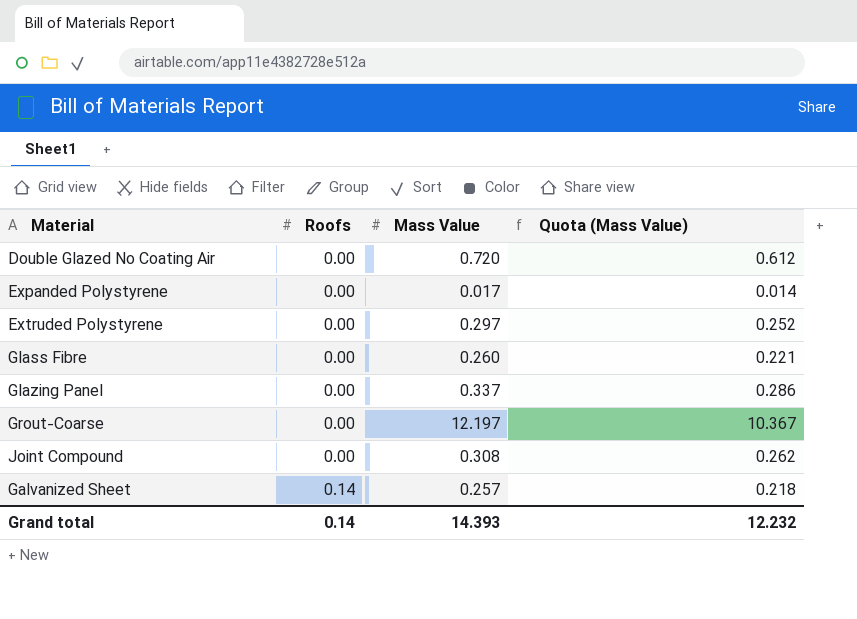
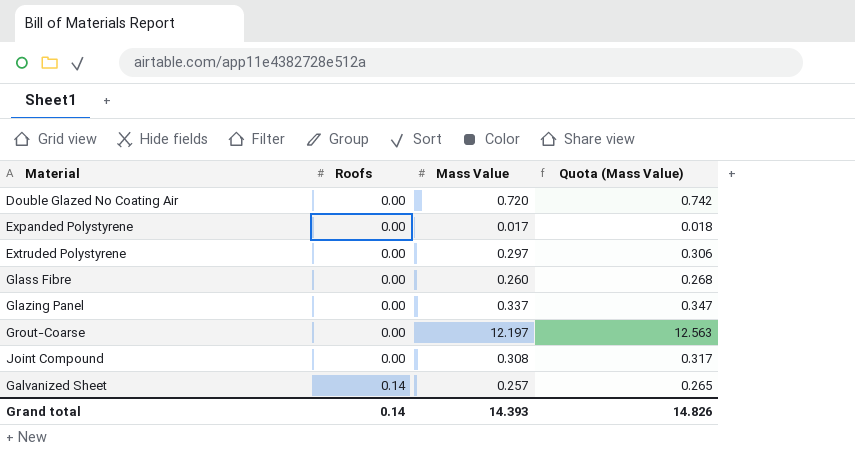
column Quota (Mass Value) | formula: [Mass Value] * 0.85 -> [Mass Value] * 1.03
Grand total | Quota (Mass Value): 12.232 -> 14.826

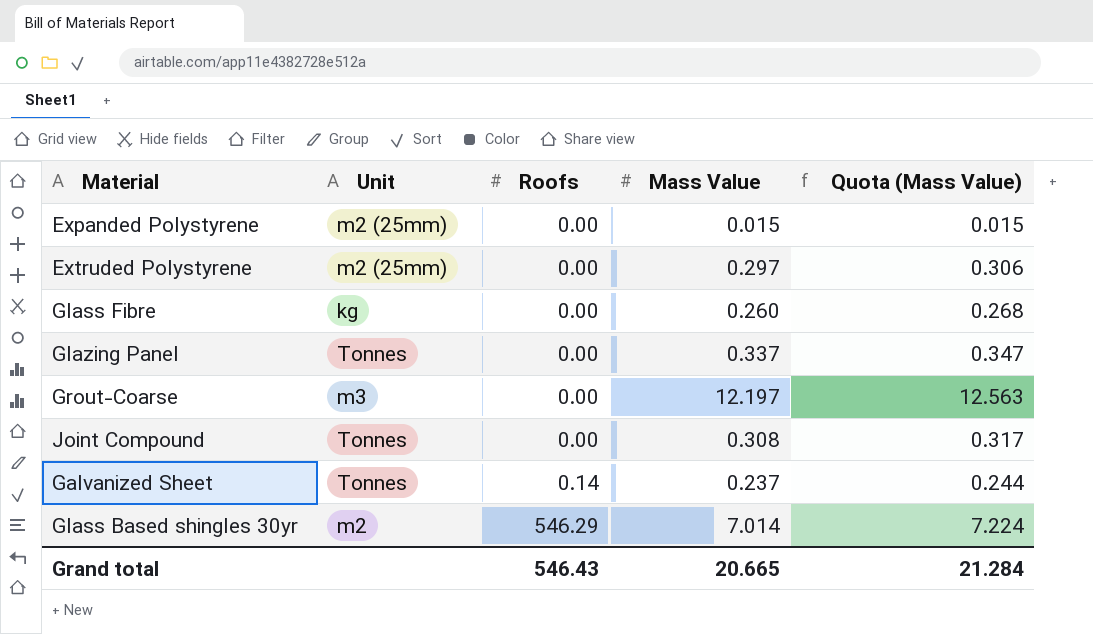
column Unit | position: none -> 2
row Double Glazed No Coating Air: 0.00 | 0.720 | 0.742 -> none
Expanded Polystyrene | Mass Value: 0.017 -> 0.015
Expanded Polystyrene | Quota (Mass Value): 0.018 -> 0.015
Galvanized Sheet | Mass Value: 0.257 -> 0.237
Galvanized Sheet | Quota (Mass Value): 0.265 -> 0.244
row Glass Based shingles 30yr: none -> m2 | 546.29 | 7.014 | 7.224
Grand total | Roofs: 0.14 -> 546.43
Grand total | Mass Value: 14.393 -> 20.665
Grand total | Quota (Mass Value): 14.826 -> 21.284

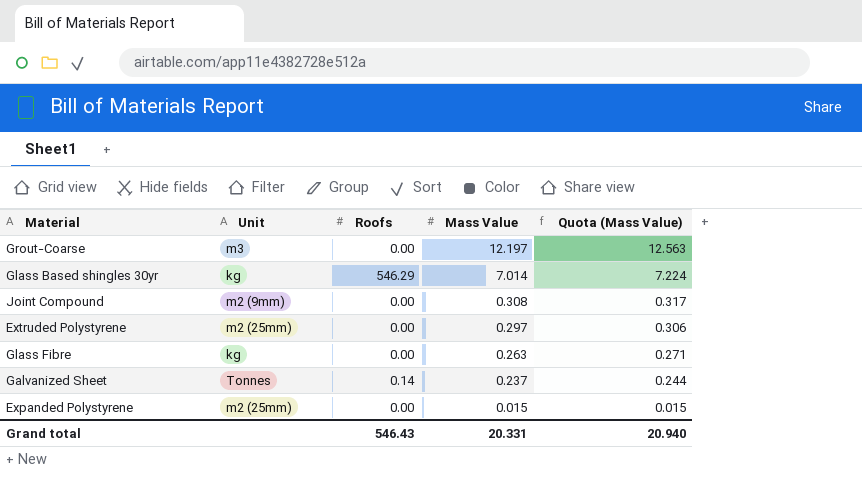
row order: Roofs ascending -> Mass Value descending
row Glazing Panel: Tonnes | 0.00 | 0.337 | 0.347 -> none
Glass Based shingles 30yr | Unit: m2 -> kg
Joint Compound | Unit: Tonnes -> m2 (9mm)
Glass Fibre | Mass Value: 0.260 -> 0.263
Glass Fibre | Quota (Mass Value): 0.268 -> 0.271
Grand total | Mass Value: 20.665 -> 20.331
Grand total | Quota (Mass Value): 21.284 -> 20.940

